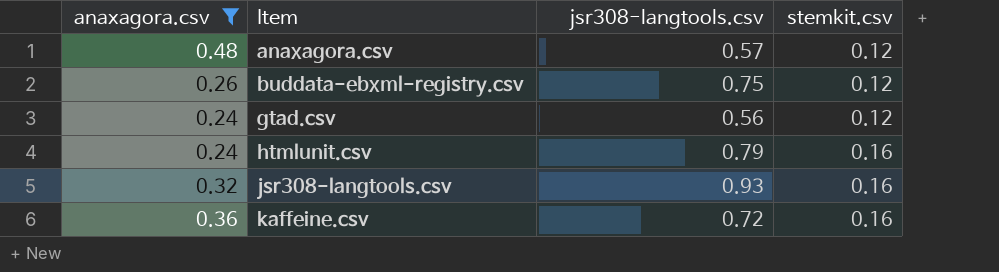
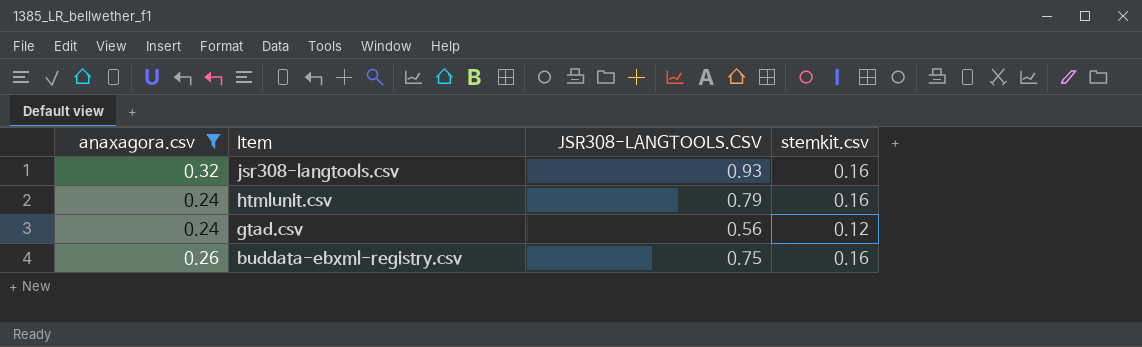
row order: Item ascending -> Item descending
column name: jsr308-langtools.csv -> JSR308-LANGTOOLS.CSV
row anaxagora.csv: 0.48 | 0.57 | 0.12 -> none
row kaffeine.csv: 0.36 | 0.72 | 0.16 -> none
buddata-ebxml-registry.csv | stemkit.csv: 0.12 -> 0.16

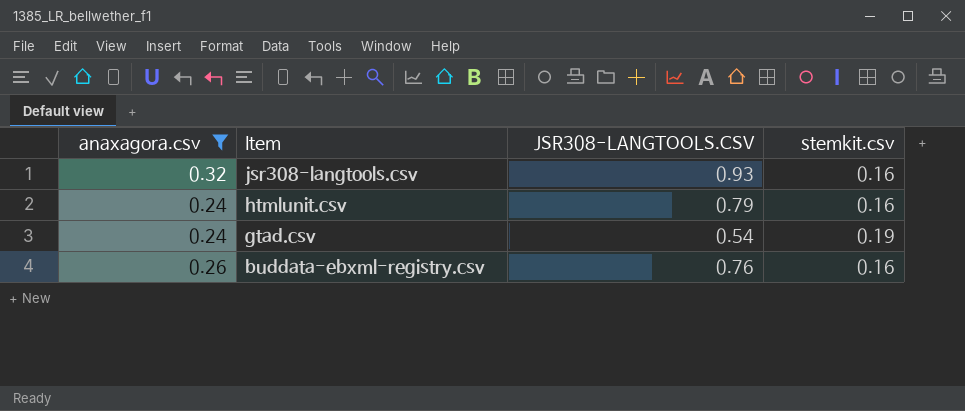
gtad.csv | JSR308-LANGTOOLS.CSV: 0.56 -> 0.54
gtad.csv | stemkit.csv: 0.12 -> 0.19
buddata-ebxml-registry.csv | JSR308-LANGTOOLS.CSV: 0.75 -> 0.76

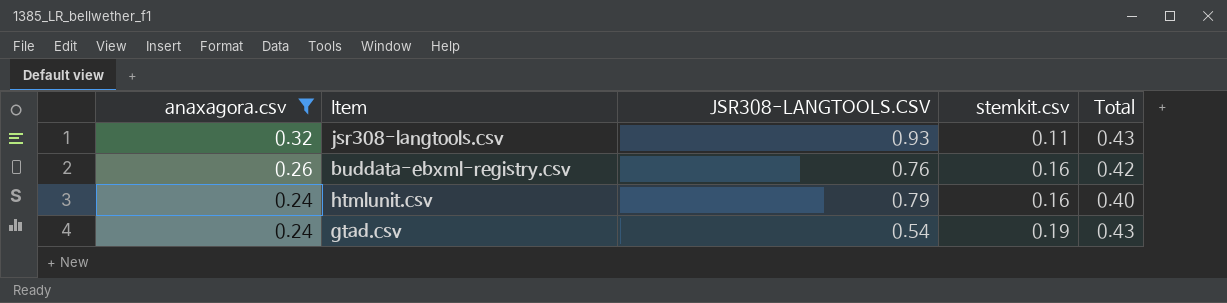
row order: Item descending -> anaxagora.csv descending
column Total | formula: none -> [anaxagora.csv] + [stemkit.csv]
jsr308-langtools.csv | stemkit.csv: 0.16 -> 0.11

